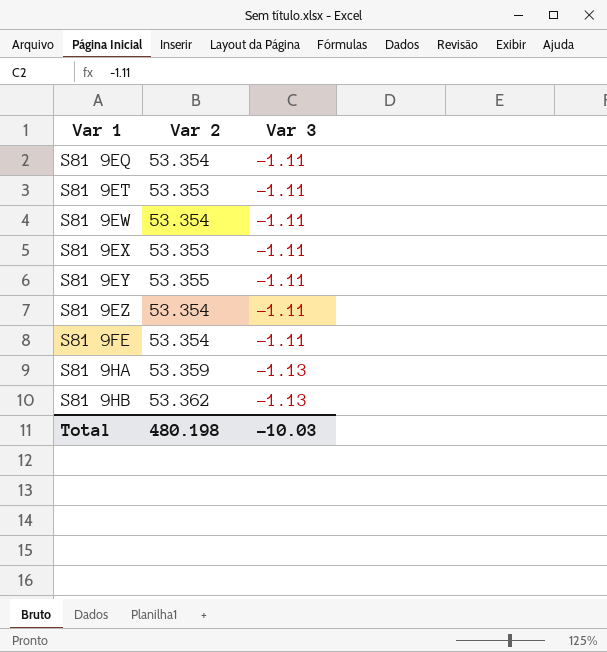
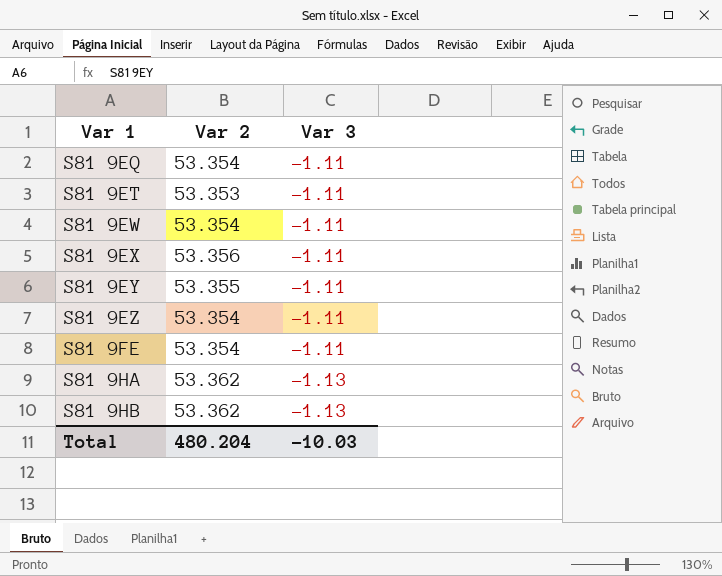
S81 9EX | Var 2: 53.353 -> 53.356
S81 9HA | Var 2: 53.359 -> 53.362
Total | Var 2: 480.198 -> 480.204

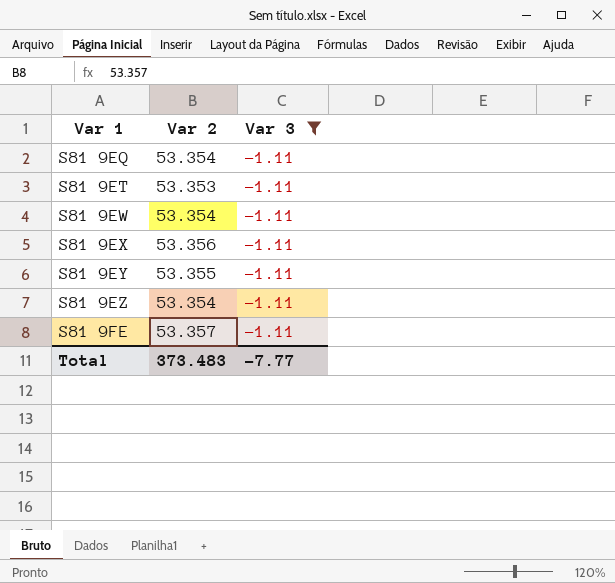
filter: none -> Var 3 = -1.11
S81 9FE | Var 2: 53.354 -> 53.357
Total | Var 2: 480.204 -> 373.483
Total | Var 3: -10.03 -> -7.77

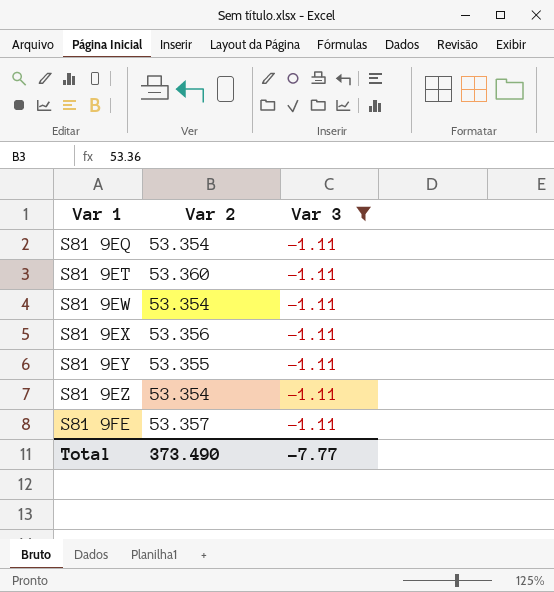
S81 9ET | Var 2: 53.353 -> 53.360
Total | Var 2: 373.483 -> 373.490

